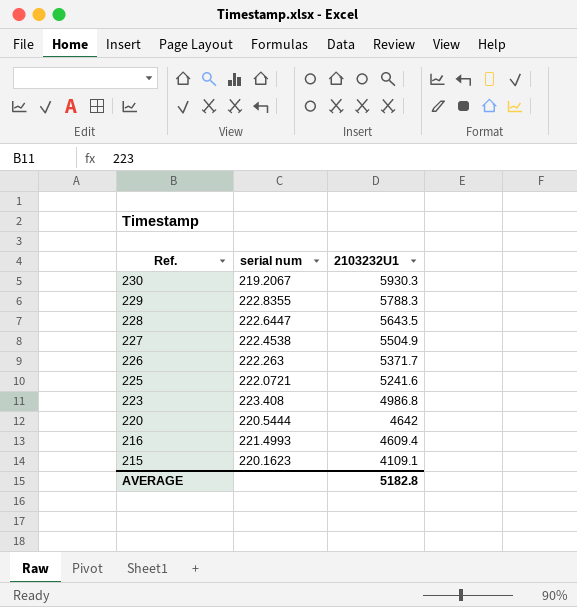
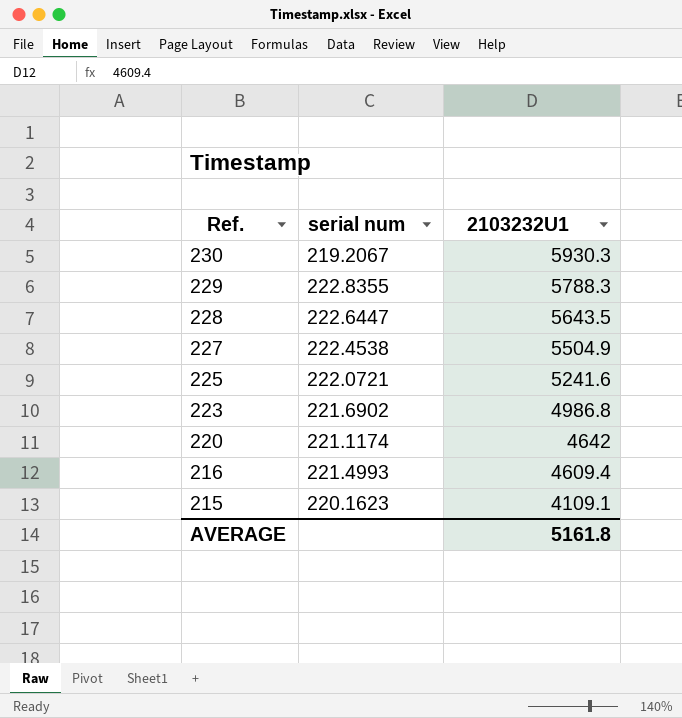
row 226: 222.263 | 5371.7 -> none
223 | serial num: 223.408 -> 221.6902
220 | serial num: 220.5444 -> 221.1174
AVERAGE | 2103232U1: 5182.8 -> 5161.8

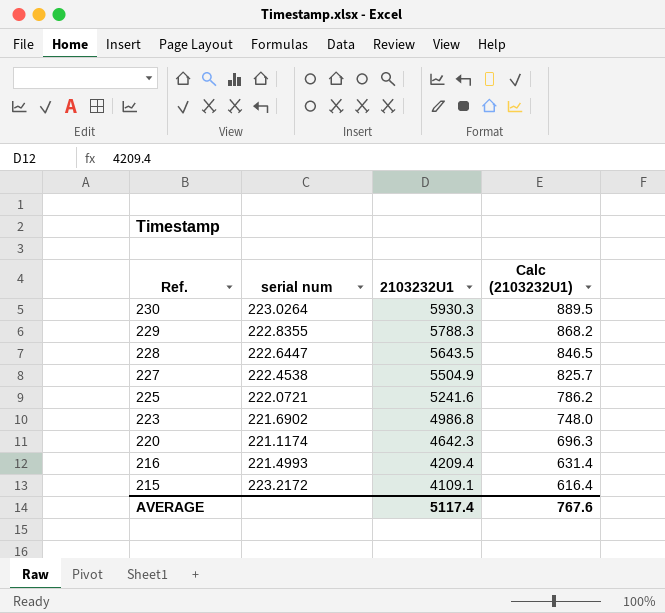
column Calc (2103232U1) | formula: none -> [2103232U1] * 0.15
230 | serial num: 219.2067 -> 223.0264
220 | 2103232U1: 4642 -> 4642.3
216 | 2103232U1: 4609.4 -> 4209.4
215 | serial num: 220.1623 -> 223.2172
AVERAGE | 2103232U1: 5161.8 -> 5117.4

